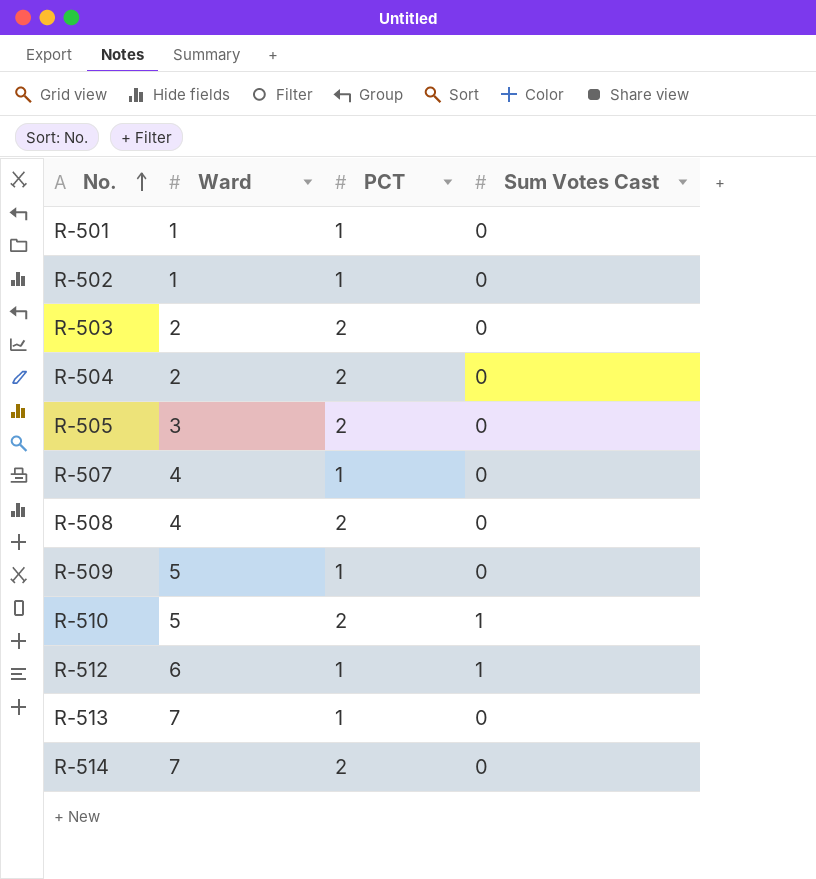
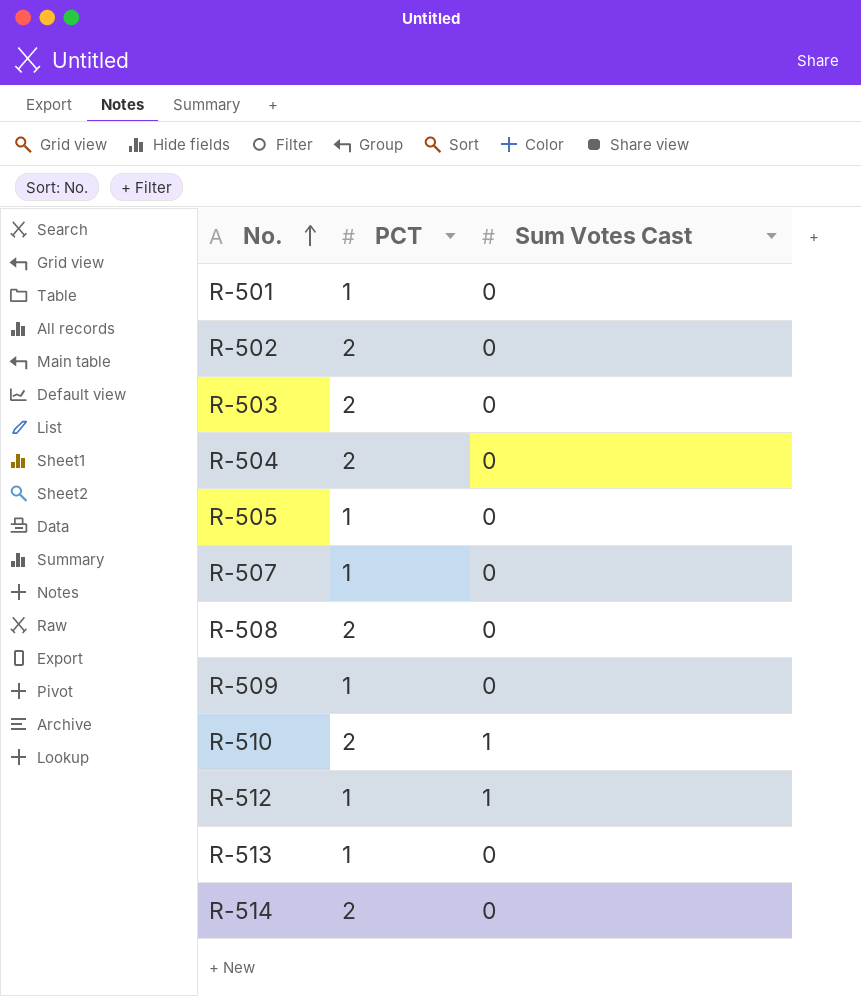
column Ward | position: 2 -> none
R-502 | PCT: 1 -> 2
R-505 | PCT: 2 -> 1

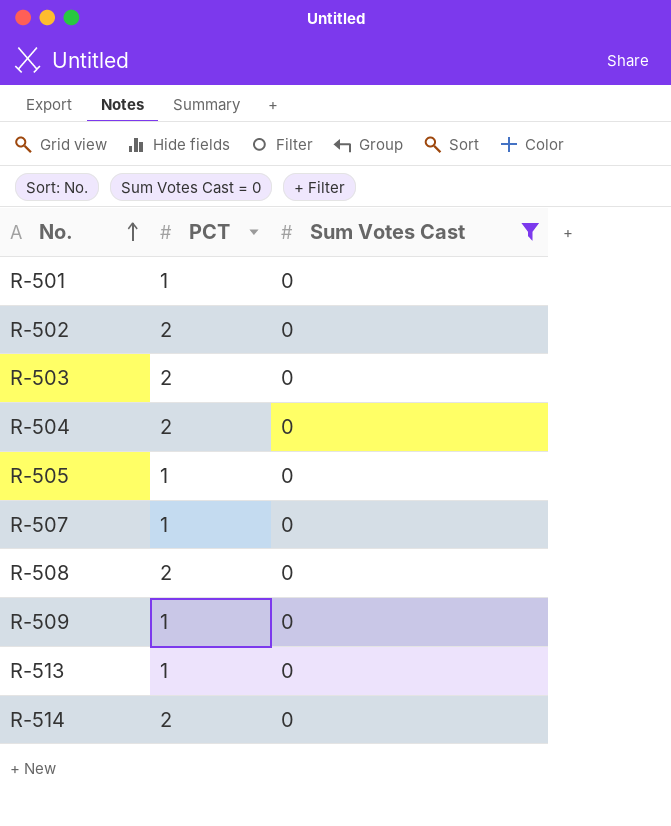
filter: none -> Sum Votes Cast = 0

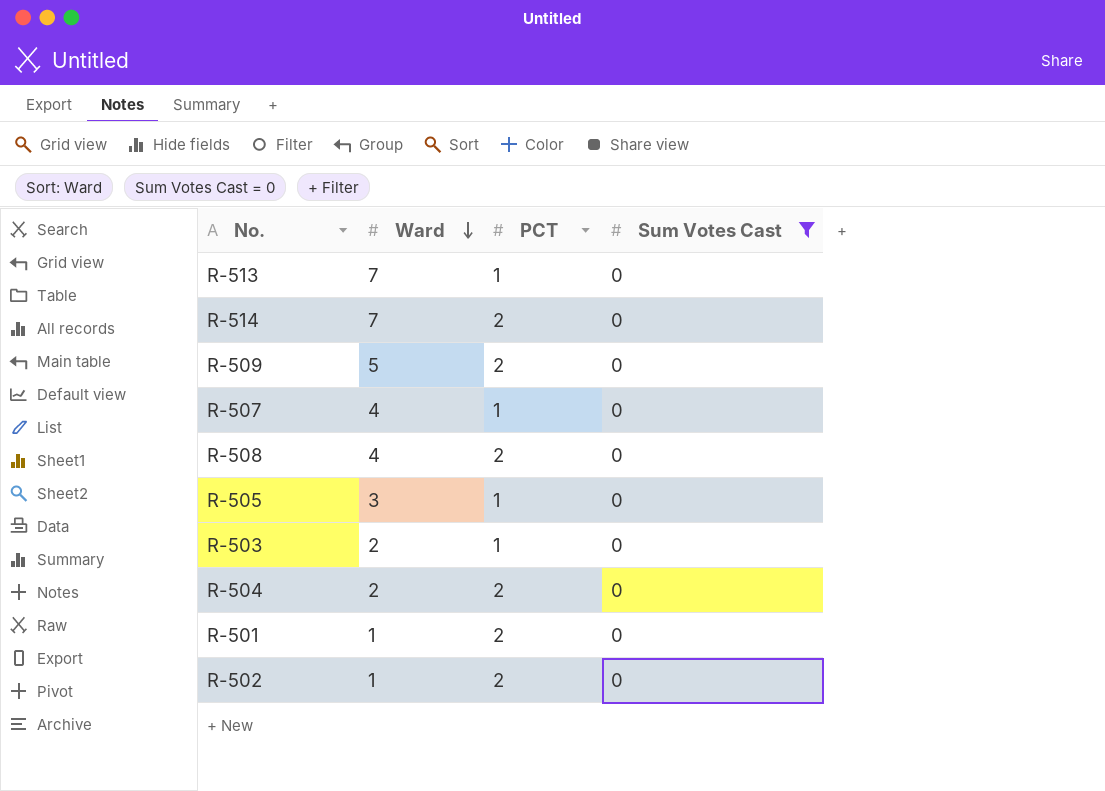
row order: No. ascending -> Ward descending
column Ward | position: none -> 2
R-509 | PCT: 1 -> 2
R-503 | PCT: 2 -> 1
R-501 | PCT: 1 -> 2

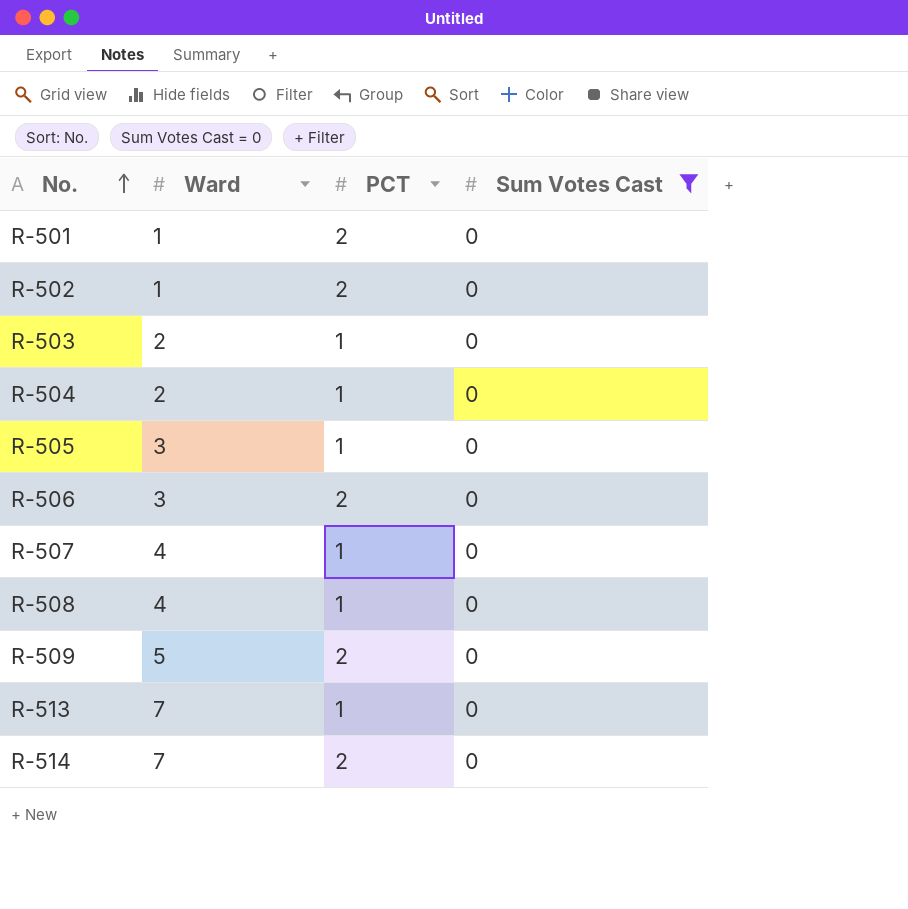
row order: Ward descending -> No. ascending
R-504 | PCT: 2 -> 1
row R-506: none -> 3 | 2 | 0
R-508 | PCT: 2 -> 1

